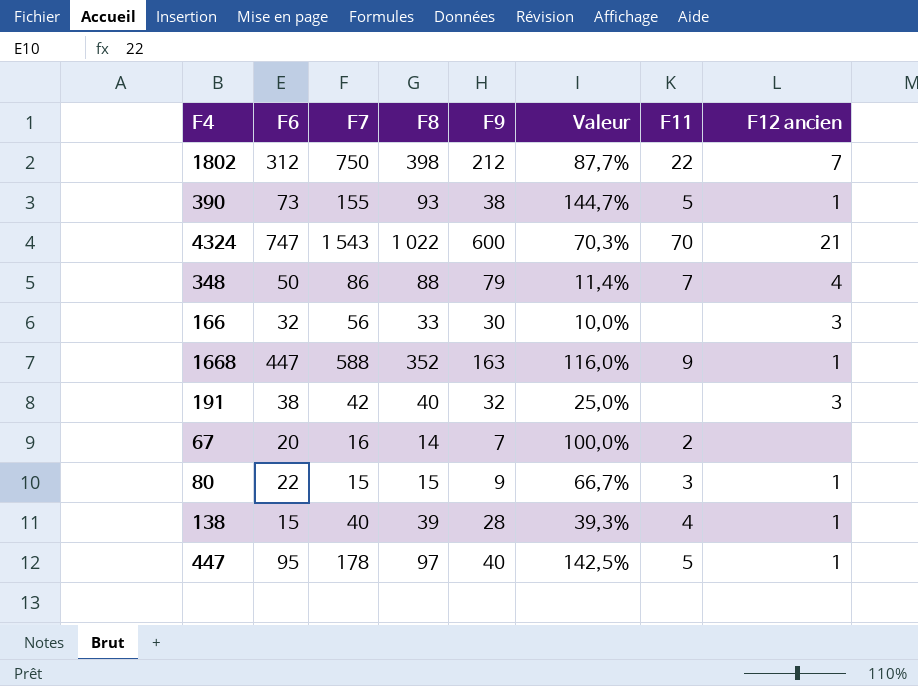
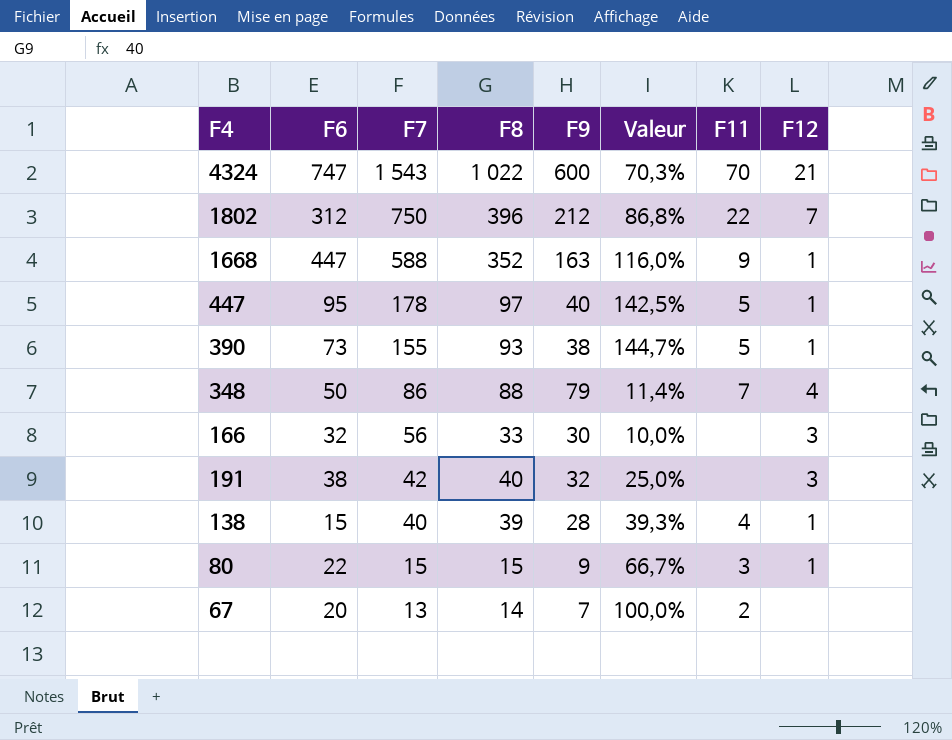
row order: none -> F7 descending
column name: F12 ancien -> F12
1802 | F8: 398 -> 396
1802 | Valeur: 87,7% -> 86,8%
67 | F7: 16 -> 13

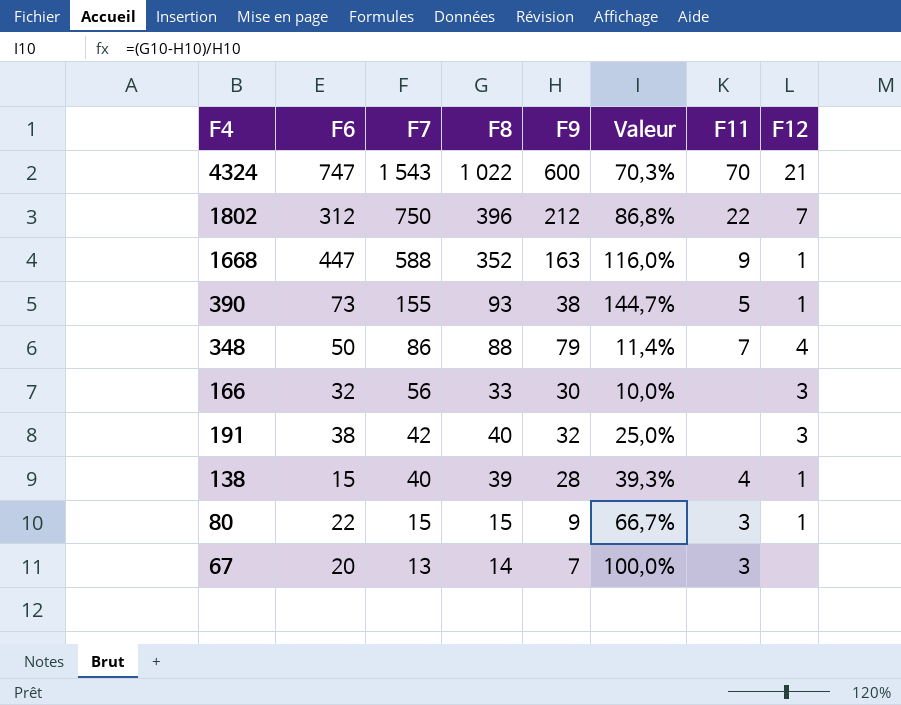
row 447: 95 | 178 | 97 | 40 | 142,5% | 5 | 1 -> none
67 | F11: 2 -> 3

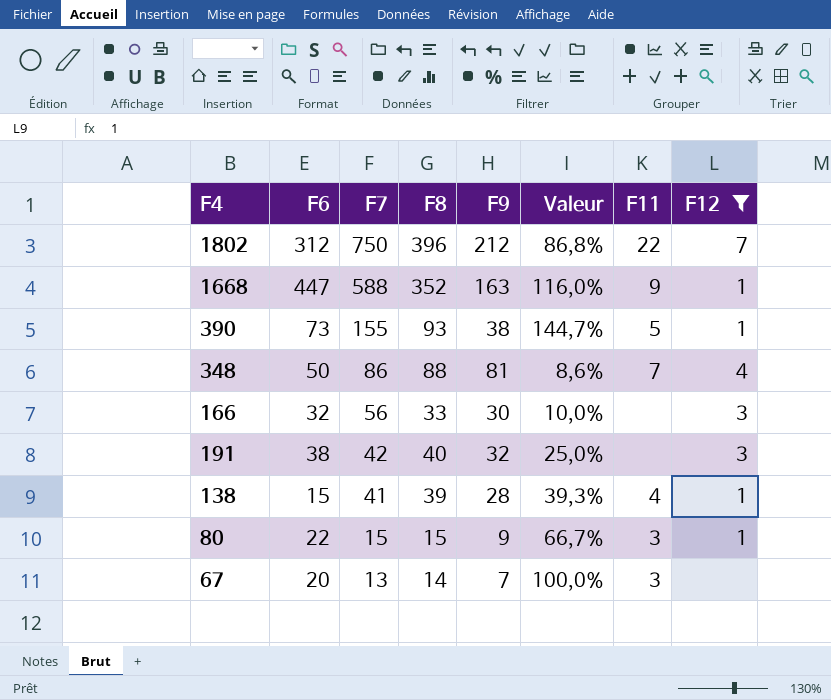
filter: none -> F12 != 21
348 | F9: 79 -> 81
348 | Valeur: 11,4% -> 8,6%
138 | F7: 40 -> 41

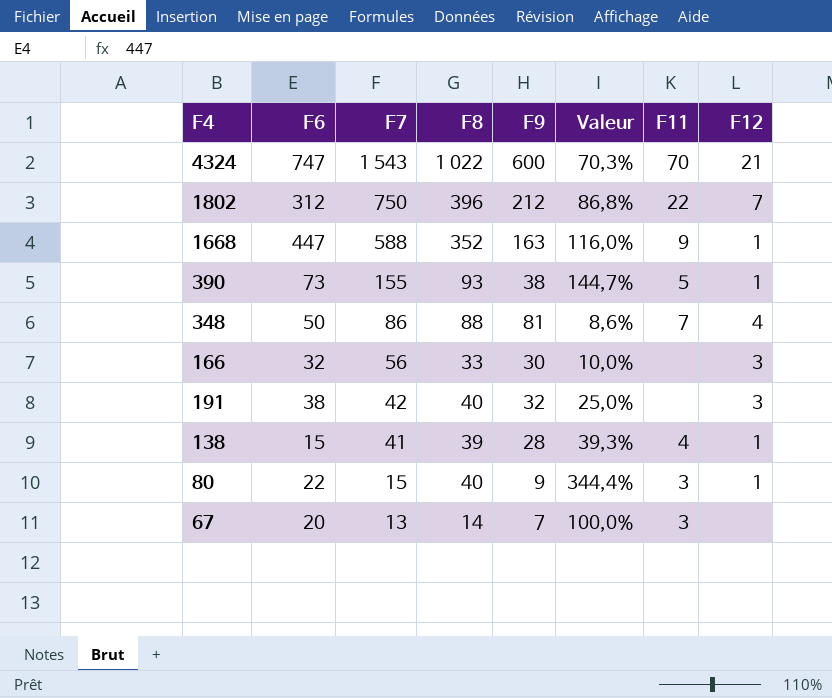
filter: F12 != 21 -> none
80 | F8: 15 -> 40
80 | Valeur: 66,7% -> 344,4%

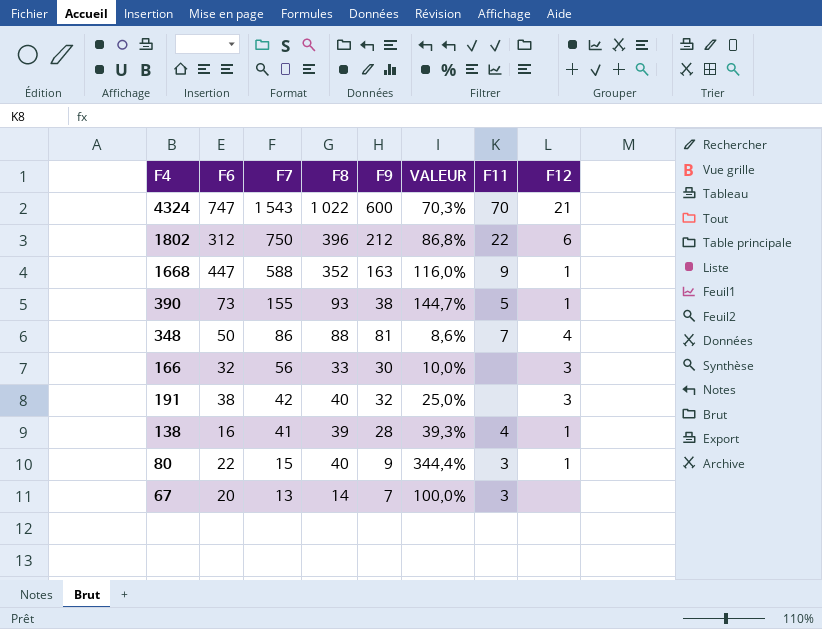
column name: Valeur -> VALEUR
1802 | F12: 7 -> 6
138 | F6: 15 -> 16

